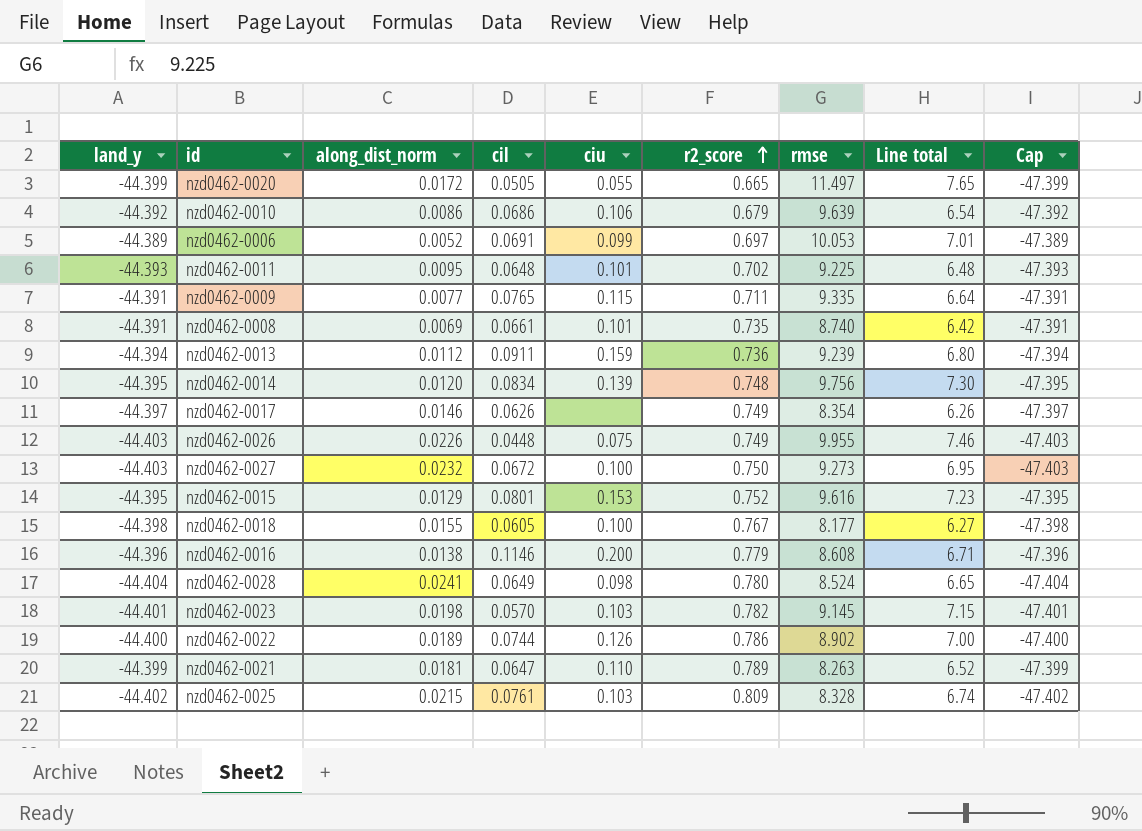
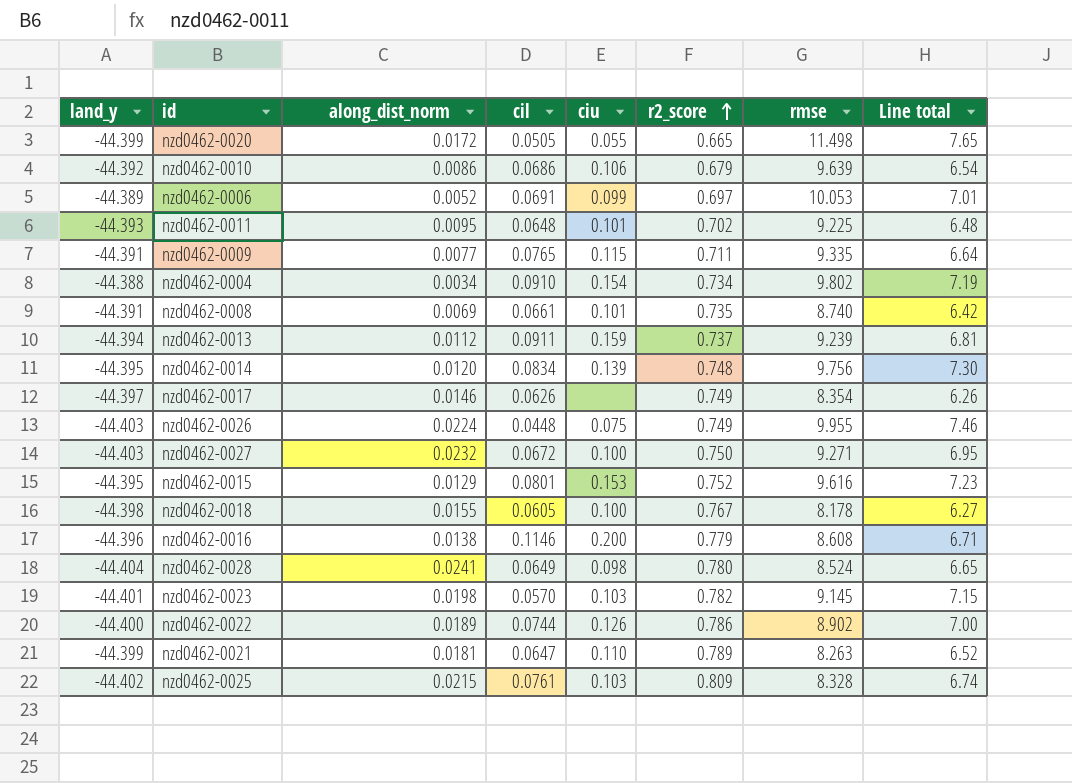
column Cap | formula: [land_y] - 3 -> none
nzd0462-0020 | rmse: 11.497 -> 11.498
row nzd0462-0004: none -> -44.388 | 0.0034 | 0.0910 | 0.154 | 0.734 | 9.802 | 7.19
nzd0462-0013 | r2_score: 0.736 -> 0.737
nzd0462-0013 | Line total: 6.80 -> 6.81
nzd0462-0026 | along_dist_norm: 0.0226 -> 0.0224
nzd0462-0027 | rmse: 9.273 -> 9.271
nzd0462-0018 | rmse: 8.177 -> 8.178

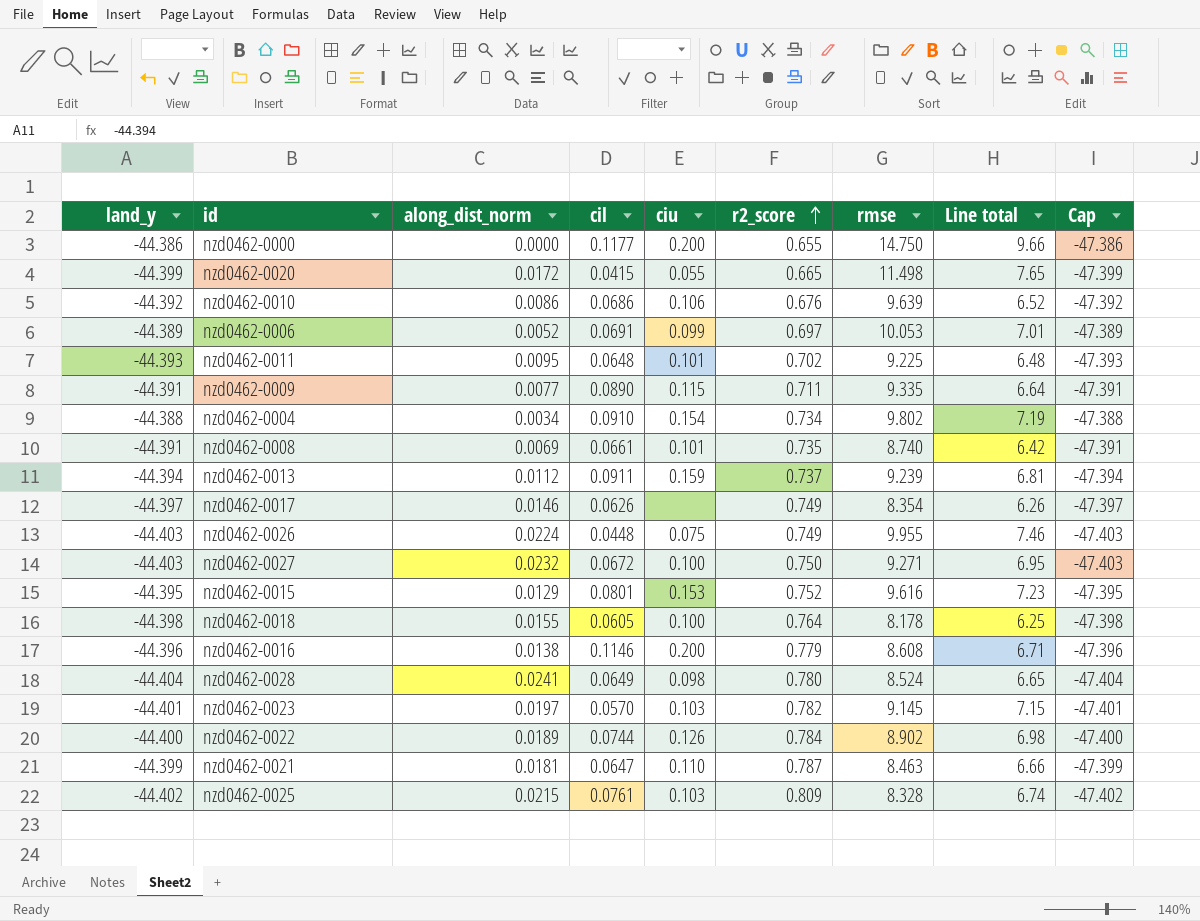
column Cap | formula: none -> [land_y] - 3
row nzd0462-0014: -44.395 | 0.0120 | 0.0834 | 0.139 | 0.748 | 9.756 | 7.30 -> none
row nzd0462-0000: none -> -44.386 | 0.0000 | 0.1177 | 0.200 | 0.655 | 14.750 | 9.66 | -47.386
nzd0462-0020 | cil: 0.0505 -> 0.0415
nzd0462-0010 | r2_score: 0.679 -> 0.676
nzd0462-0010 | Line total: 6.54 -> 6.52
nzd0462-0009 | cil: 0.0765 -> 0.0890
nzd0462-0018 | r2_score: 0.767 -> 0.764
nzd0462-0018 | Line total: 6.27 -> 6.25
nzd0462-0023 | along_dist_norm: 0.0198 -> 0.0197
nzd0462-0022 | r2_score: 0.786 -> 0.784
nzd0462-0022 | Line total: 7.00 -> 6.98
nzd0462-0021 | r2_score: 0.789 -> 0.787
nzd0462-0021 | rmse: 8.263 -> 8.463
nzd0462-0021 | Line total: 6.52 -> 6.66

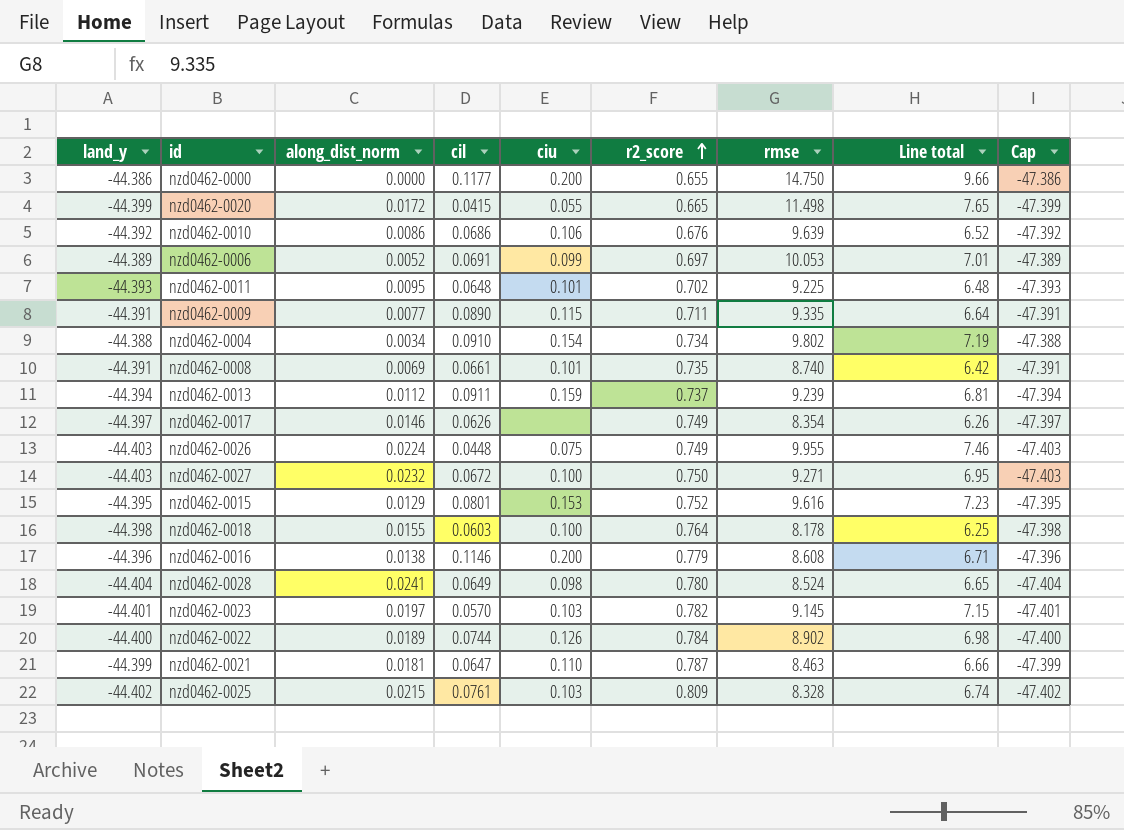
nzd0462-0018 | cil: 0.0605 -> 0.0603

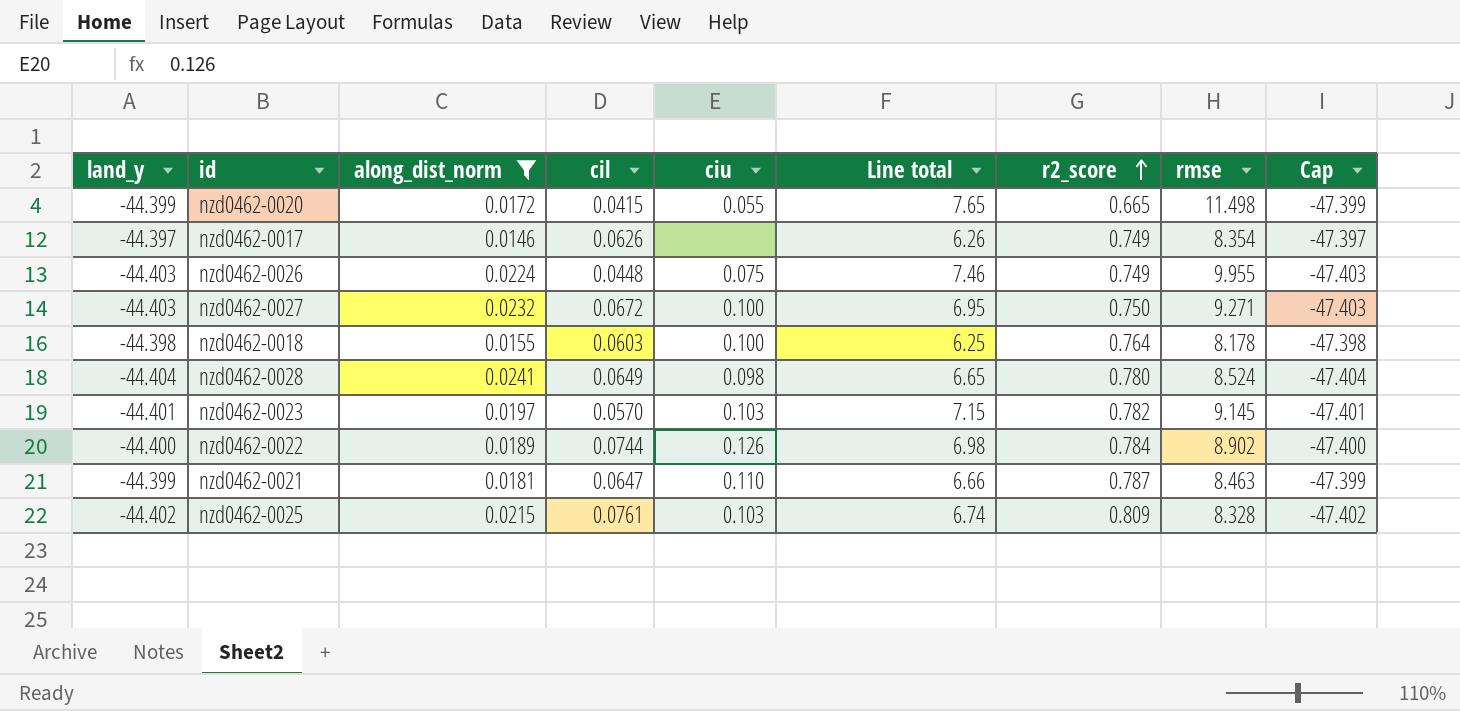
filter: none -> along_dist_norm >= 0.0146
column Line total | position: 8 -> 6

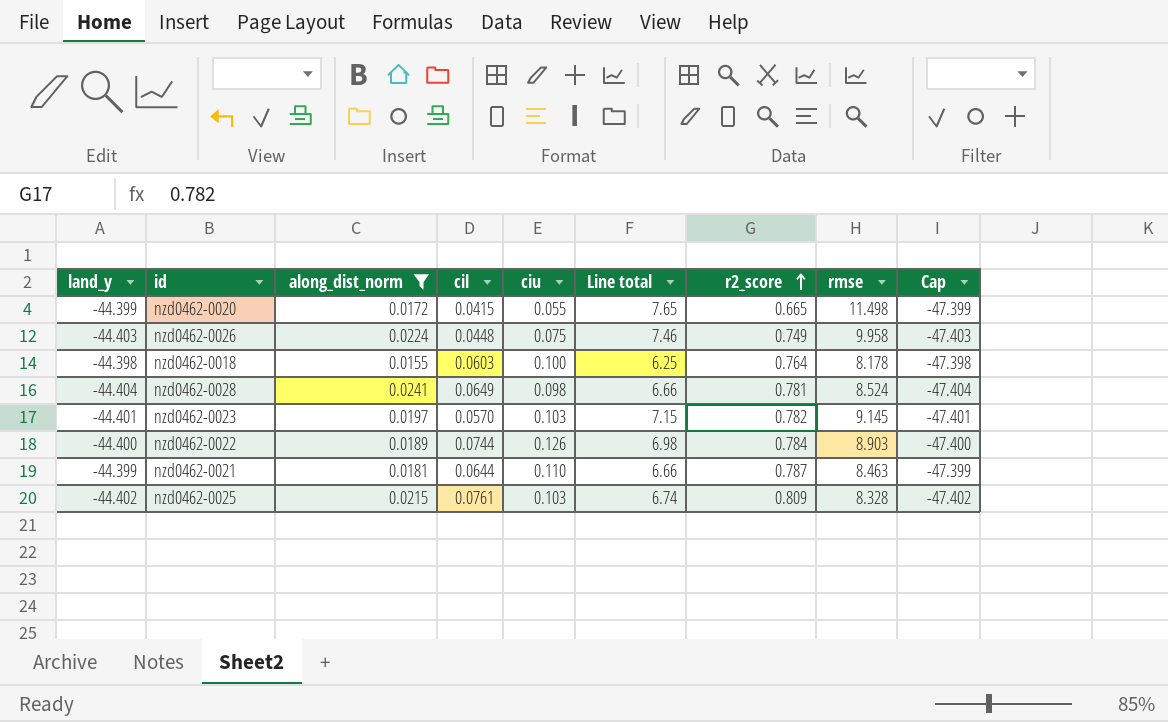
row nzd0462-0017: -44.397 | 0.0146 | 0.0626 | none | 6.26 | 0.749 | 8.354 | -47.397 -> none
row nzd0462-0027: -44.403 | 0.0232 | 0.0672 | 0.100 | 6.95 | 0.750 | 9.271 | -47.403 -> none
nzd0462-0026 | rmse: 9.955 -> 9.958
nzd0462-0028 | Line total: 6.65 -> 6.66
nzd0462-0028 | r2_score: 0.780 -> 0.781
nzd0462-0022 | rmse: 8.902 -> 8.903
nzd0462-0021 | cil: 0.0647 -> 0.0644

